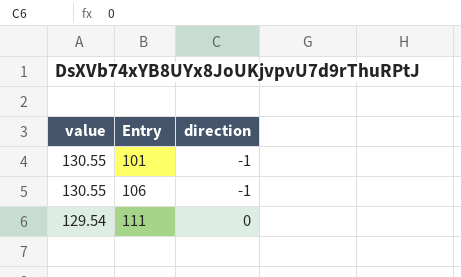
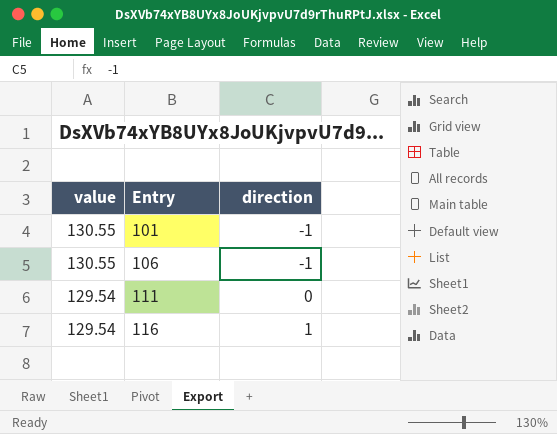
row 116: none -> 129.54 | 1

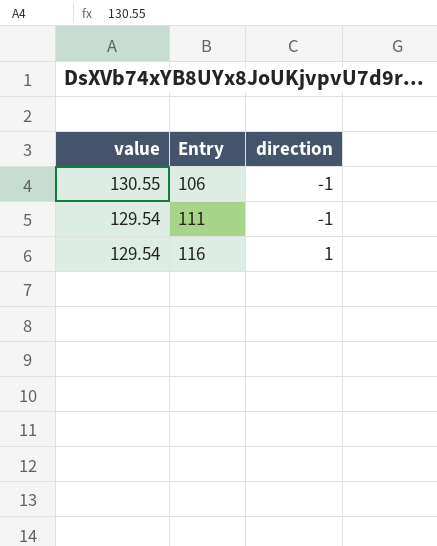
row 101: 130.55 | -1 -> none
111 | direction: 0 -> -1

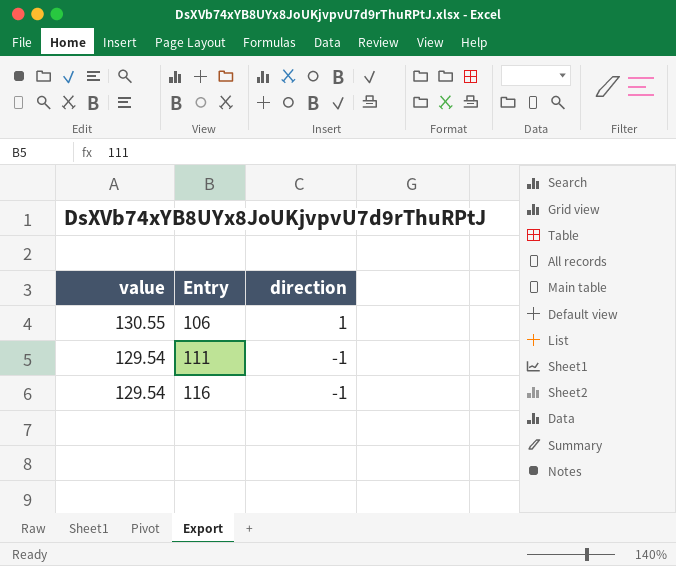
106 | direction: -1 -> 1
116 | direction: 1 -> -1

